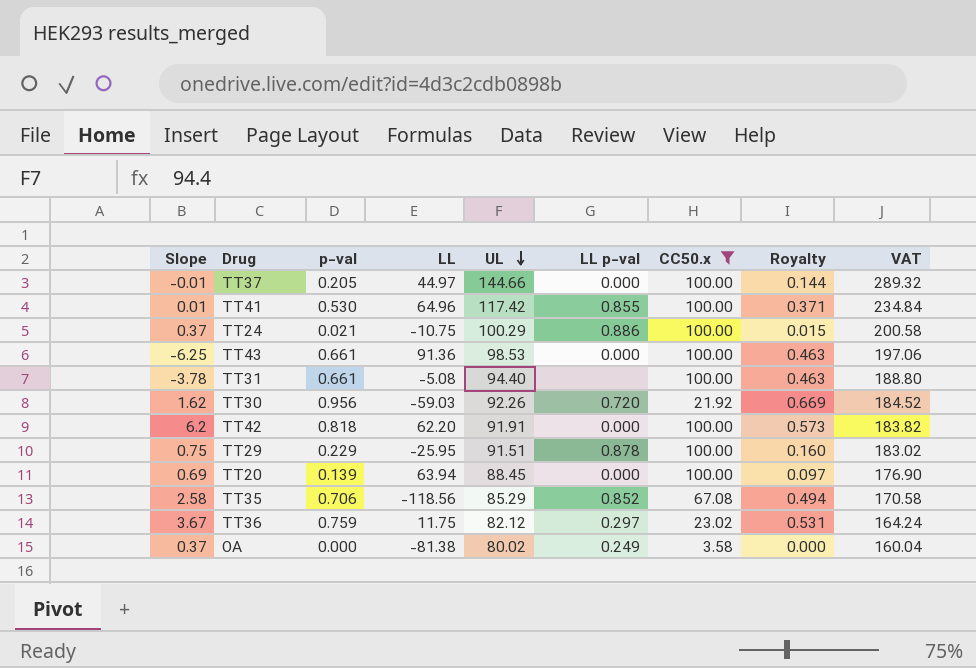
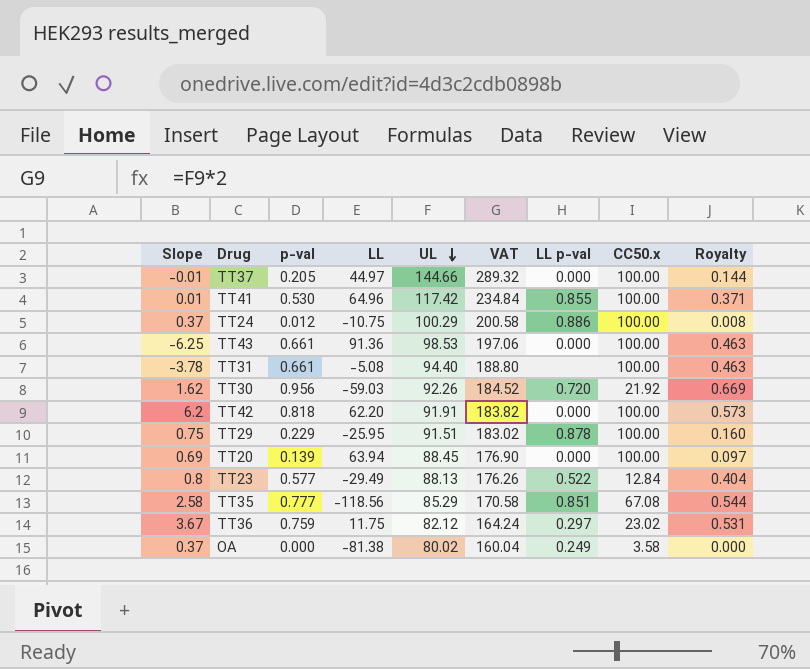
filter: CC50.x != 12.84 -> none
column VAT | position: 9 -> 6
TT24 | p-val: 0.021 -> 0.012
TT24 | Royalty: 0.015 -> 0.008
TT35 | p-val: 0.706 -> 0.777
TT35 | LL p-val: 0.852 -> 0.851
TT35 | Royalty: 0.494 -> 0.544

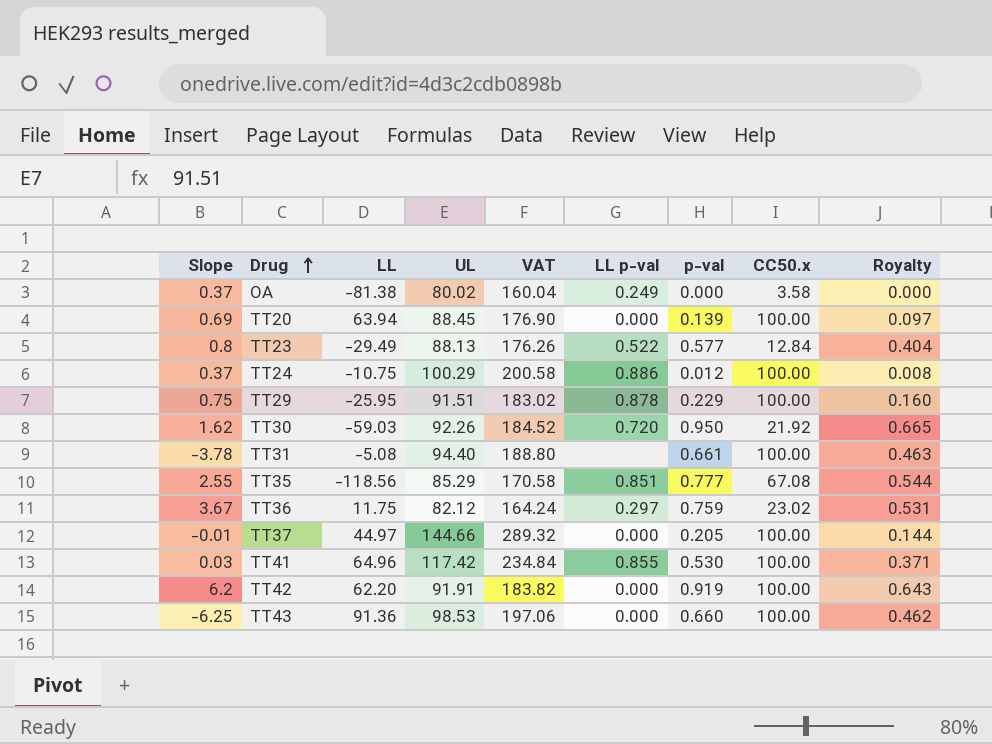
row order: UL descending -> Drug ascending
column p-val | position: 3 -> 7
TT30 | p-val: 0.956 -> 0.950
TT30 | Royalty: 0.669 -> 0.665
TT35 | Slope: 2.58 -> 2.55
TT41 | Slope: 0.01 -> 0.03
TT42 | p-val: 0.818 -> 0.919
TT42 | Royalty: 0.573 -> 0.643
TT43 | p-val: 0.661 -> 0.660
TT43 | Royalty: 0.463 -> 0.462

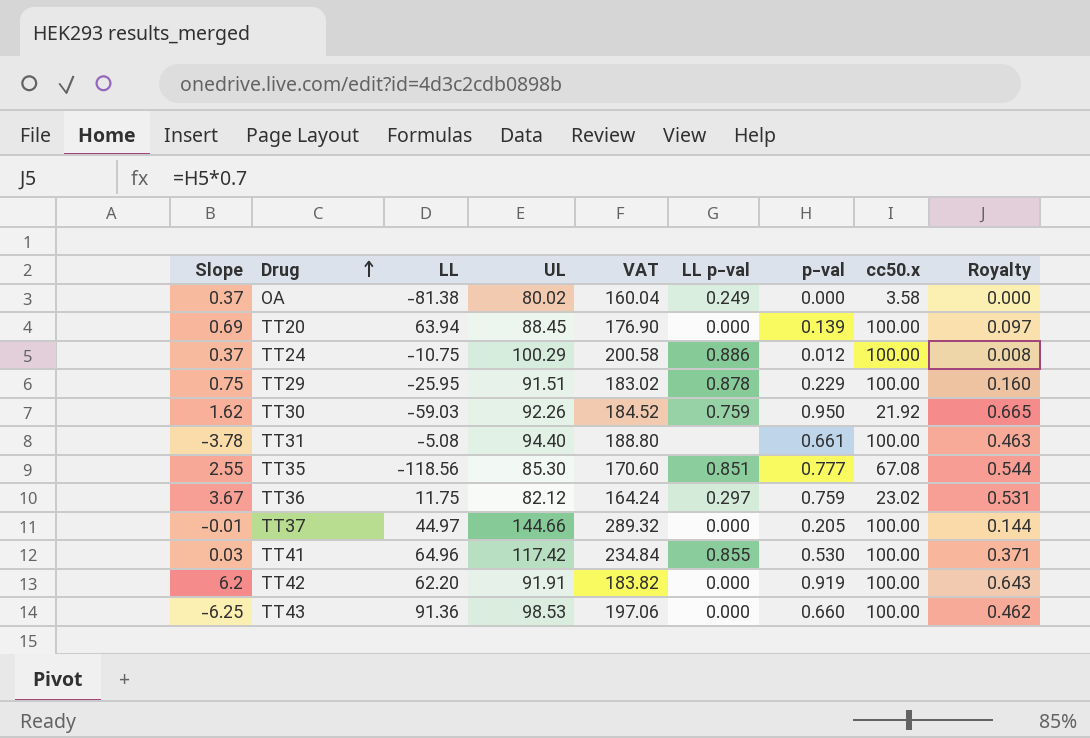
column name: CC50.x -> cc50.x
row TT23: 0.8 | -29.49 | 88.13 | 176.26 | 0.522 | 0.577 | 12.84 | 0.404 -> none
TT30 | LL p-val: 0.720 -> 0.759
TT35 | UL: 85.29 -> 85.30
TT35 | VAT: 170.58 -> 170.60

